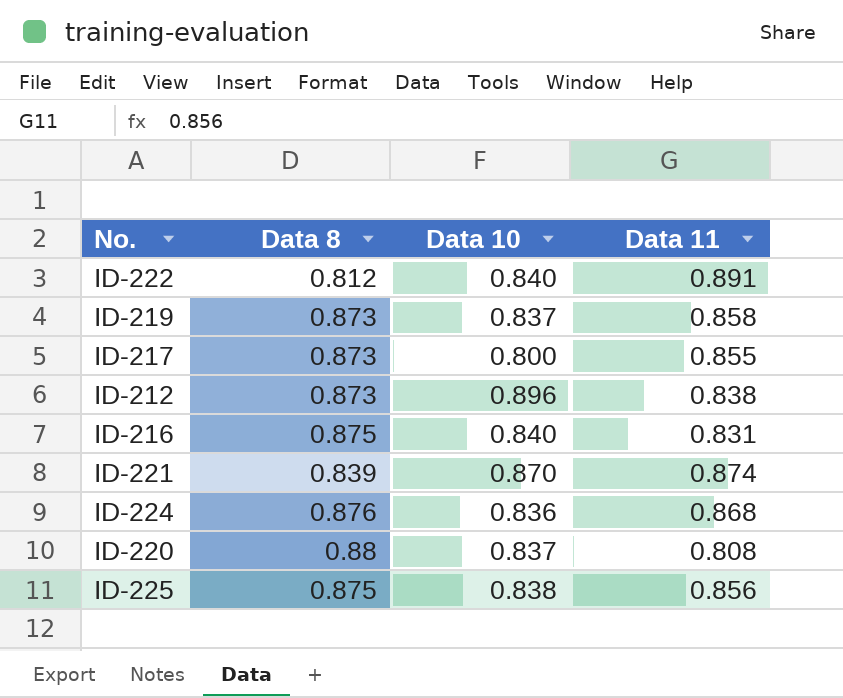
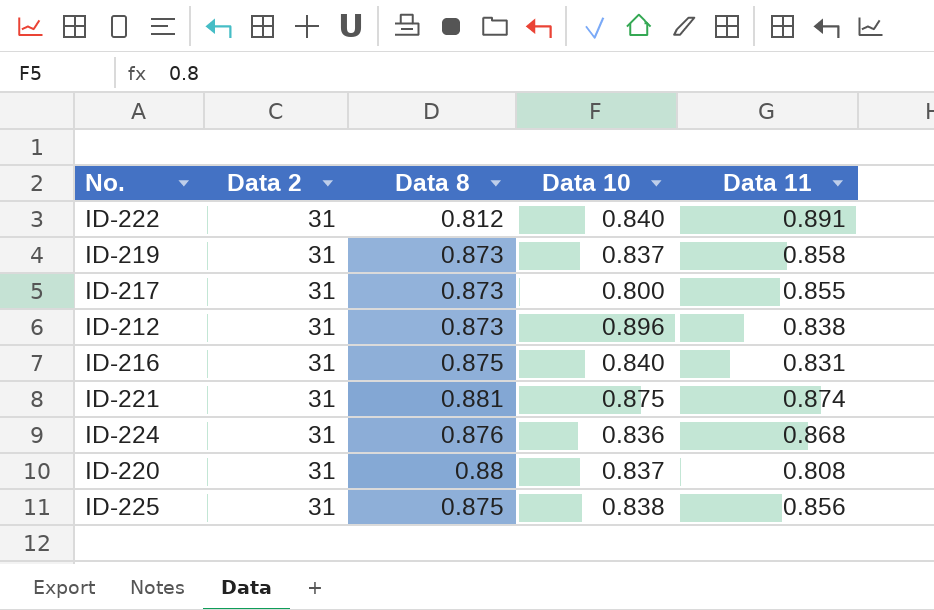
column Data 2 | position: none -> 2
ID-221 | Data 8: 0.839 -> 0.881
ID-221 | Data 10: 0.870 -> 0.875

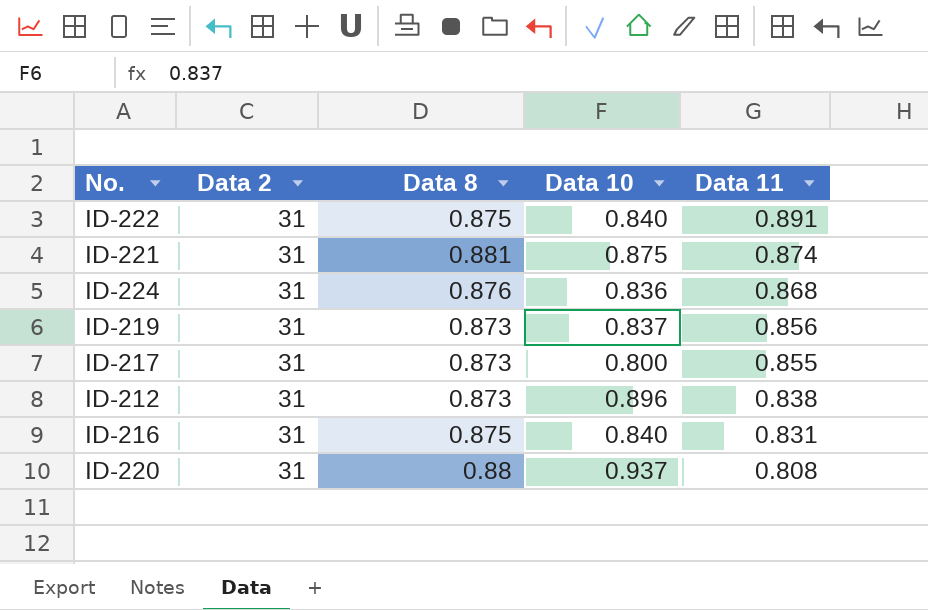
row order: none -> Data 11 descending
row ID-225: 31 | 0.875 | 0.838 | 0.856 -> none
ID-222 | Data 8: 0.812 -> 0.875
ID-219 | Data 11: 0.858 -> 0.856
ID-220 | Data 10: 0.837 -> 0.937

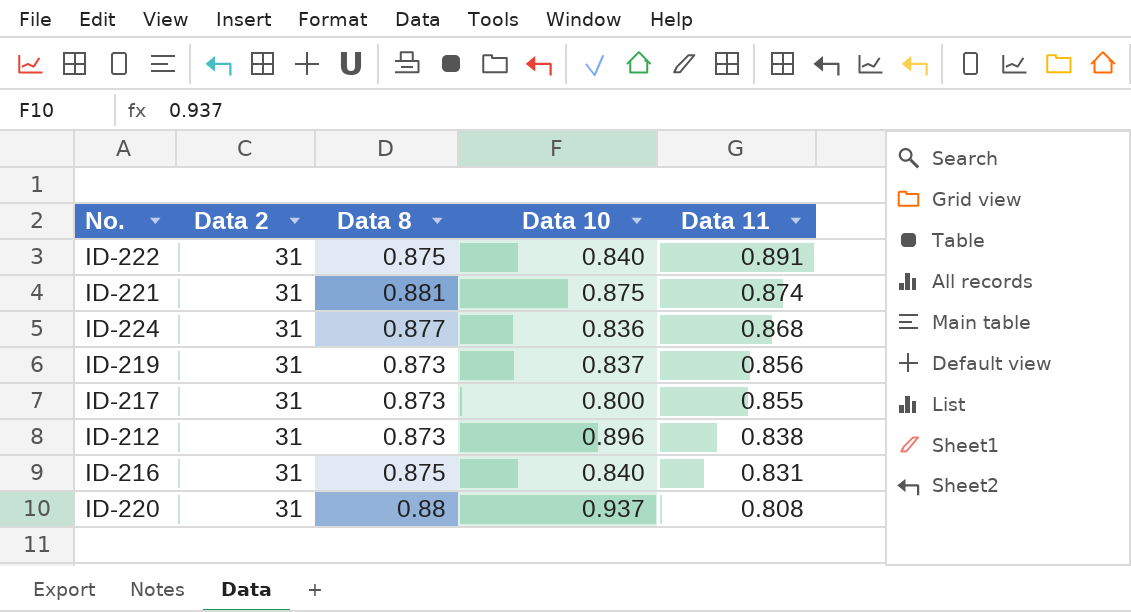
ID-224 | Data 8: 0.876 -> 0.877

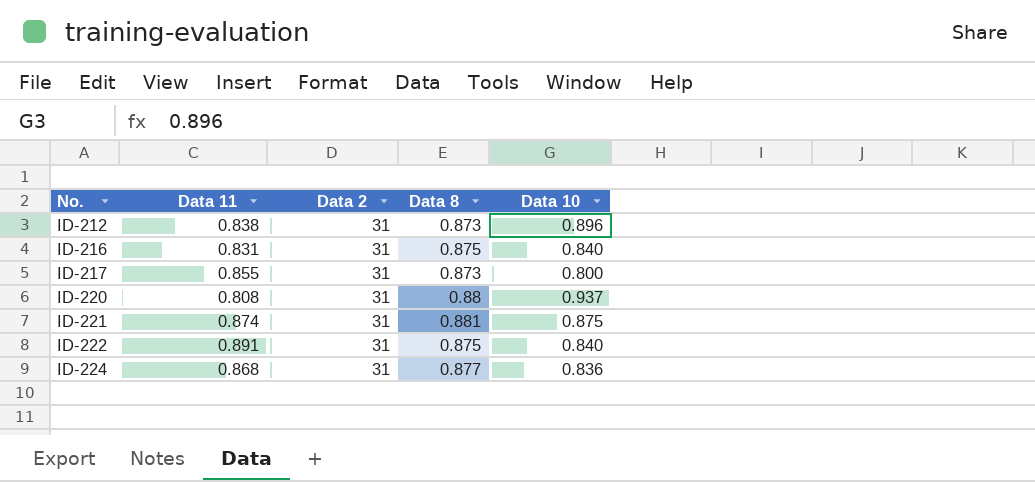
row order: Data 11 descending -> No. ascending
column Data 11 | position: 5 -> 2
row ID-219: 31 | 0.873 | 0.837 | 0.856 -> none

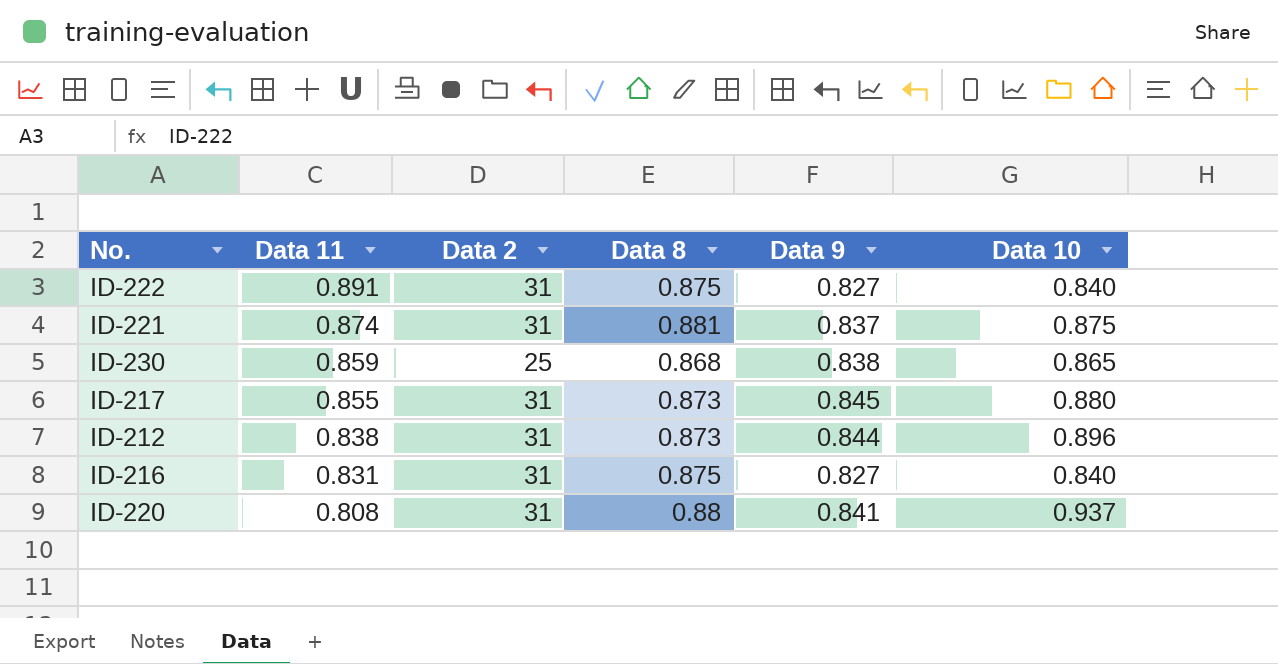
row order: No. ascending -> Data 11 descending
column Data 9 | position: none -> 5
row ID-224: 0.868 | 31 | 0.877 | 0.836 -> none
row ID-230: none -> 0.859 | 25 | 0.868 | 0.838 | 0.865
ID-217 | Data 10: 0.800 -> 0.880

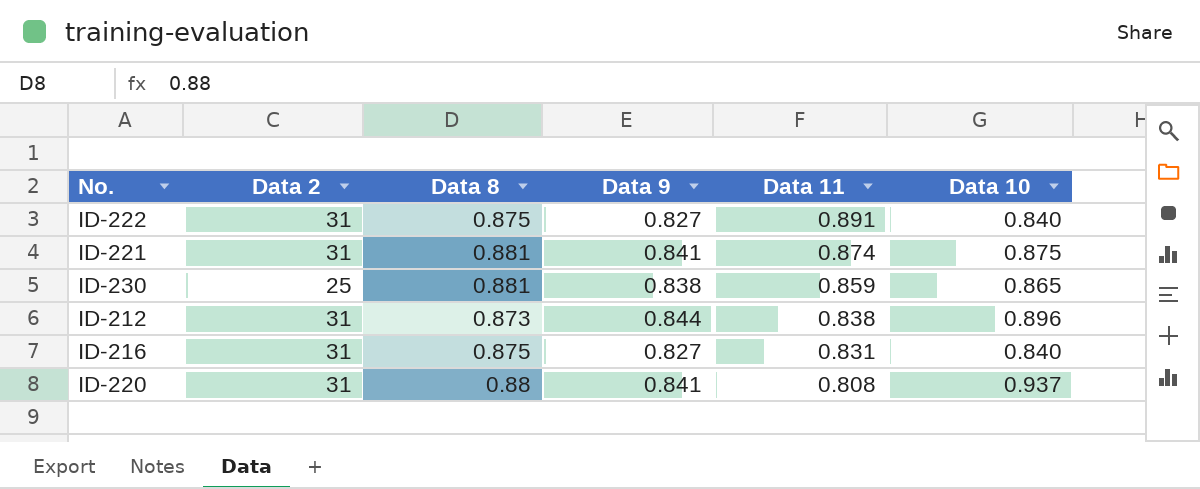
column Data 11 | position: 2 -> 5
row ID-217: 0.855 | 31 | 0.873 | 0.845 | 0.880 -> none
ID-221 | Data 9: 0.837 -> 0.841
ID-230 | Data 8: 0.868 -> 0.881

